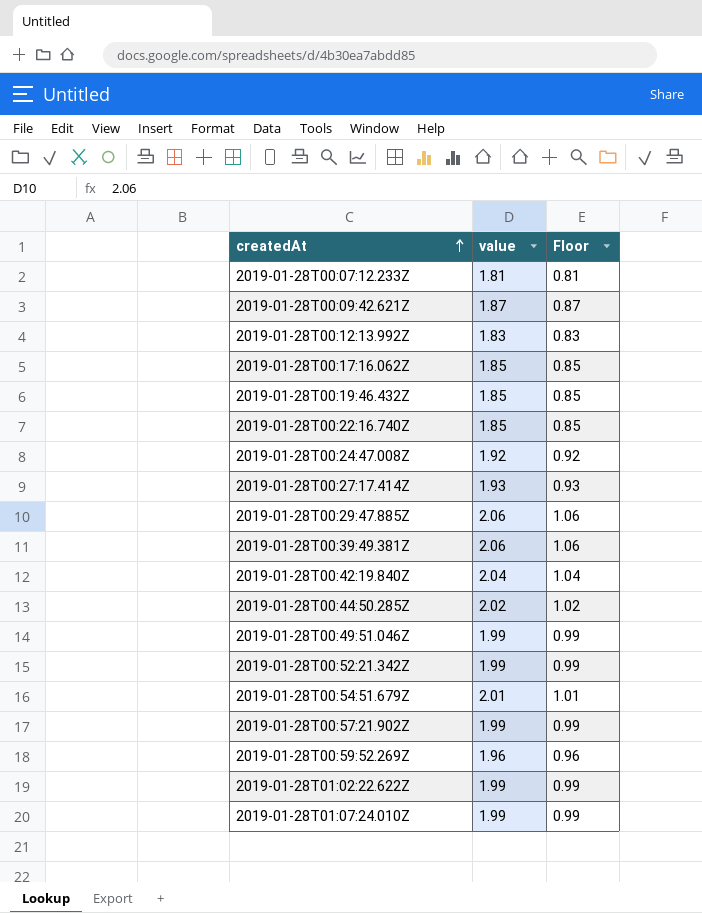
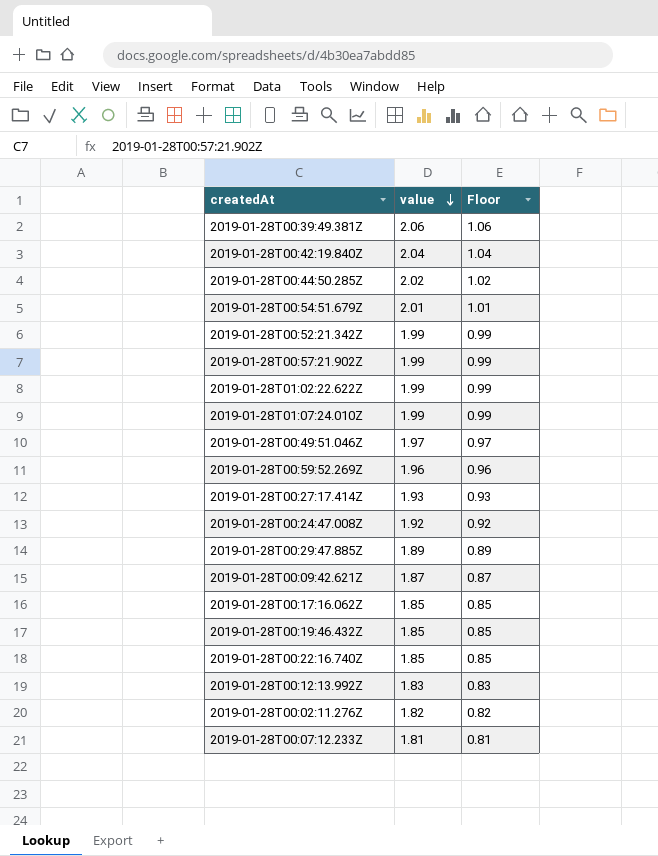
row order: createdAt ascending -> value descending
2019-01-28T00:49:51.046Z | value: 1.99 -> 1.97
2019-01-28T00:49:51.046Z | Floor: 0.99 -> 0.97
2019-01-28T00:29:47.885Z | value: 2.06 -> 1.89
2019-01-28T00:29:47.885Z | Floor: 1.06 -> 0.89
row 2019-01-28T00:02:11.276Z: none -> 1.82 | 0.82

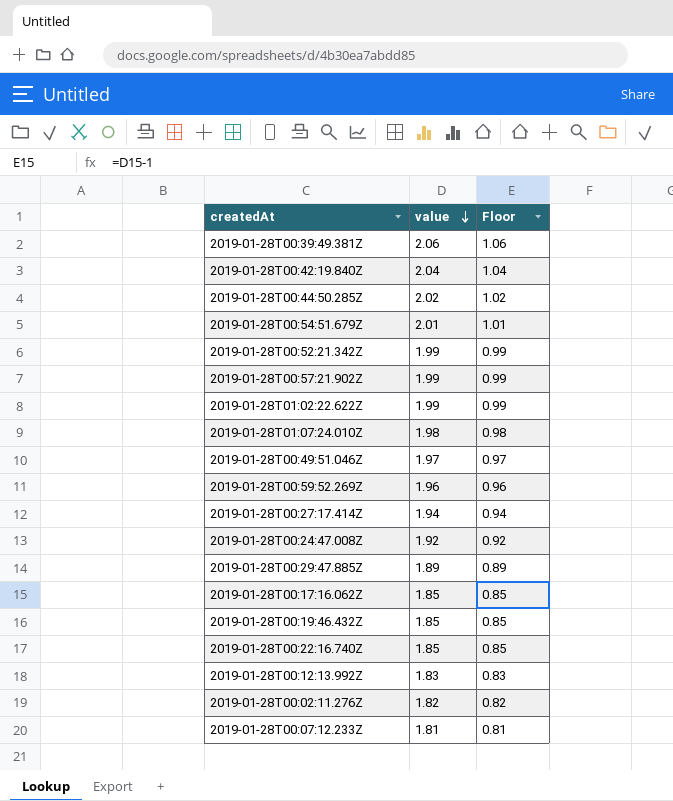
row 2019-01-28T00:09:42.621Z: 1.87 | 0.87 -> none
2019-01-28T01:07:24.010Z | value: 1.99 -> 1.98
2019-01-28T01:07:24.010Z | Floor: 0.99 -> 0.98
2019-01-28T00:27:17.414Z | value: 1.93 -> 1.94
2019-01-28T00:27:17.414Z | Floor: 0.93 -> 0.94

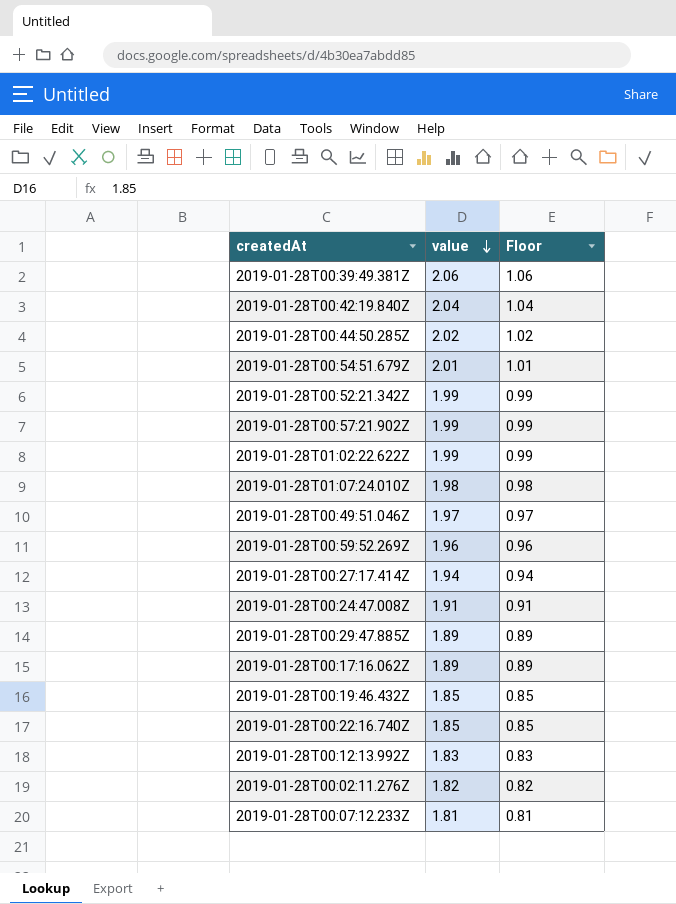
2019-01-28T00:24:47.008Z | value: 1.92 -> 1.91
2019-01-28T00:24:47.008Z | Floor: 0.92 -> 0.91
2019-01-28T00:17:16.062Z | value: 1.85 -> 1.89
2019-01-28T00:17:16.062Z | Floor: 0.85 -> 0.89

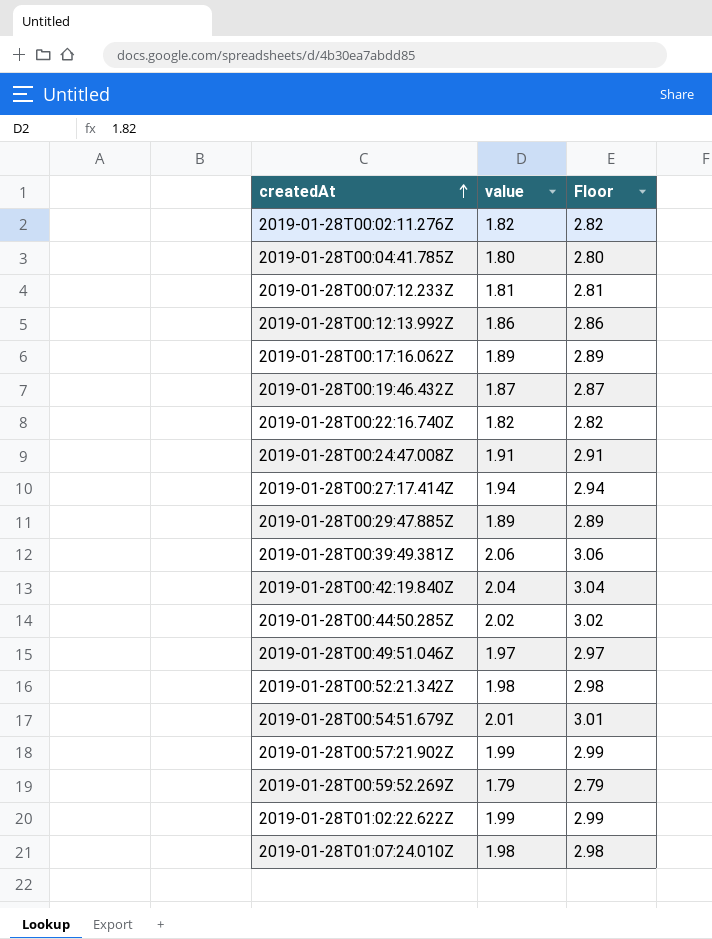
row order: value descending -> createdAt ascending
column Floor | formula: [value] - 1 -> [value] + 1
row 2019-01-28T00:04:41.785Z: none -> 1.80 | 2.80
2019-01-28T00:12:13.992Z | value: 1.83 -> 1.86
2019-01-28T00:19:46.432Z | value: 1.85 -> 1.87
2019-01-28T00:22:16.740Z | value: 1.85 -> 1.82
2019-01-28T00:52:21.342Z | value: 1.99 -> 1.98
2019-01-28T00:59:52.269Z | value: 1.96 -> 1.79

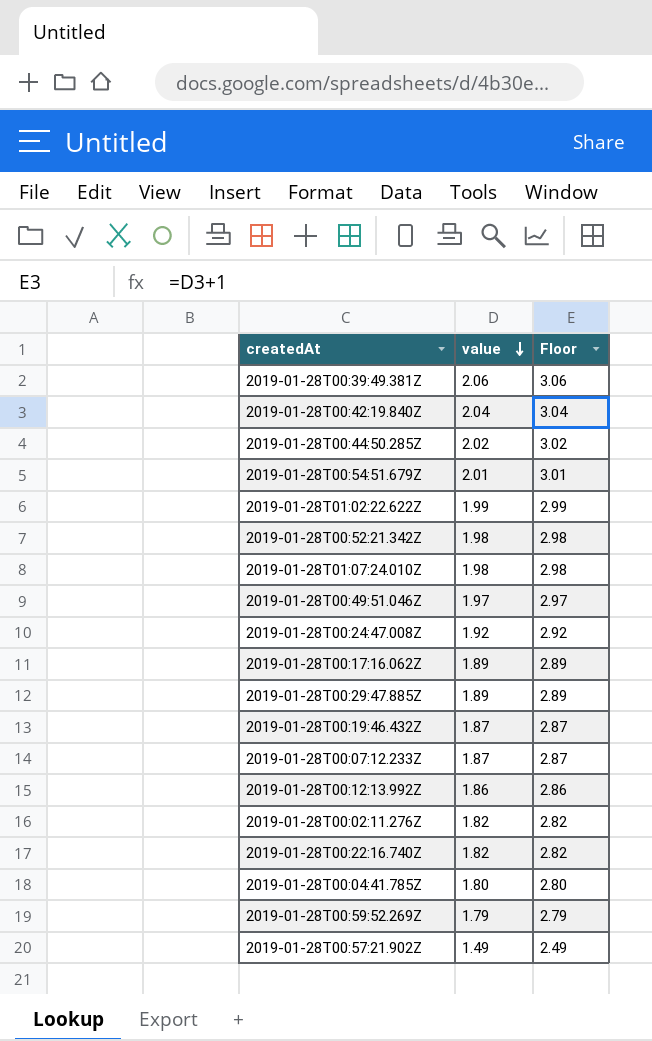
row order: createdAt ascending -> value descending
row 2019-01-28T00:27:17.414Z: 1.94 | 2.94 -> none
2019-01-28T00:24:47.008Z | value: 1.91 -> 1.92
2019-01-28T00:24:47.008Z | Floor: 2.91 -> 2.92
2019-01-28T00:07:12.233Z | value: 1.81 -> 1.87
2019-01-28T00:07:12.233Z | Floor: 2.81 -> 2.87
2019-01-28T00:57:21.902Z | value: 1.99 -> 1.49
2019-01-28T00:57:21.902Z | Floor: 2.99 -> 2.49

